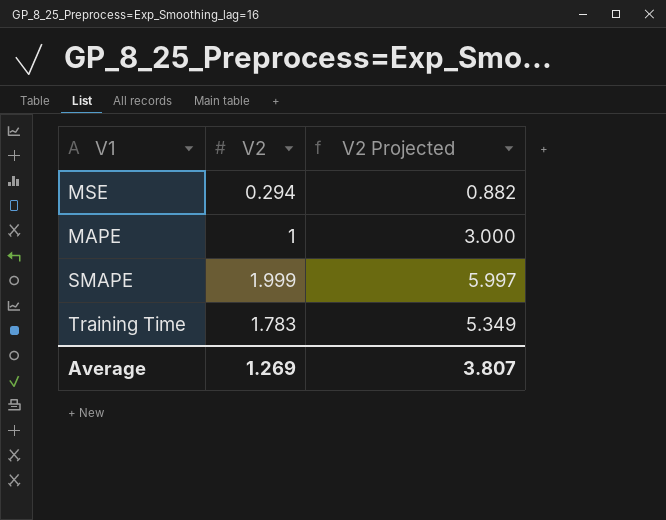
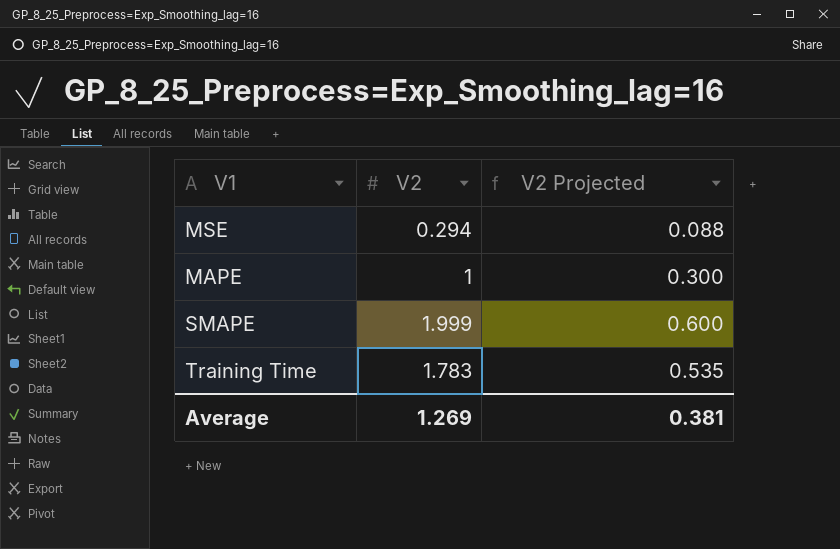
column V2 Projected | formula: [V2] * 3 -> [V2] * 0.3
Average | V2 Projected: 3.807 -> 0.381

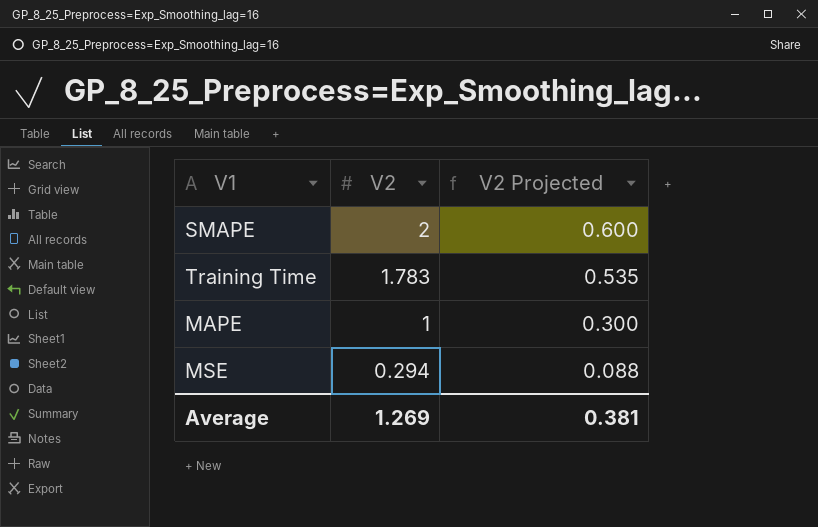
row order: none -> V2 descending
SMAPE | V2: 1.999 -> 2

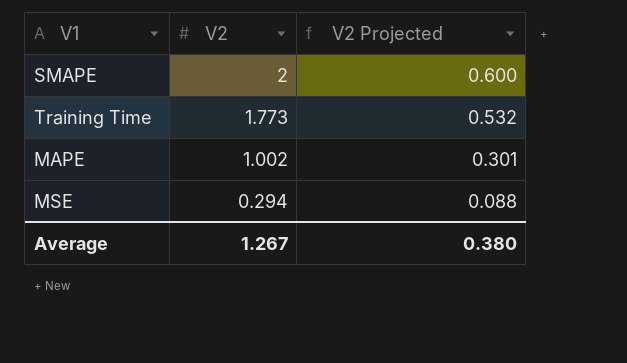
Training Time | V2: 1.783 -> 1.773
Training Time | V2 Projected: 0.535 -> 0.532
MAPE | V2: 1 -> 1.002
MAPE | V2 Projected: 0.300 -> 0.301
Average | V2: 1.269 -> 1.267
Average | V2 Projected: 0.381 -> 0.380

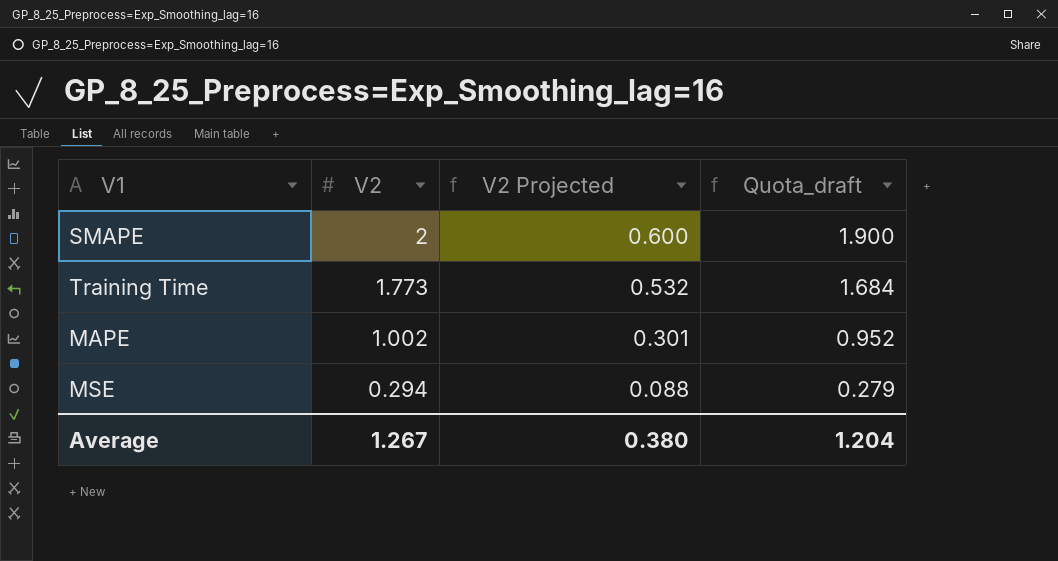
column Quota_draft | formula: none -> [V2] * 0.95

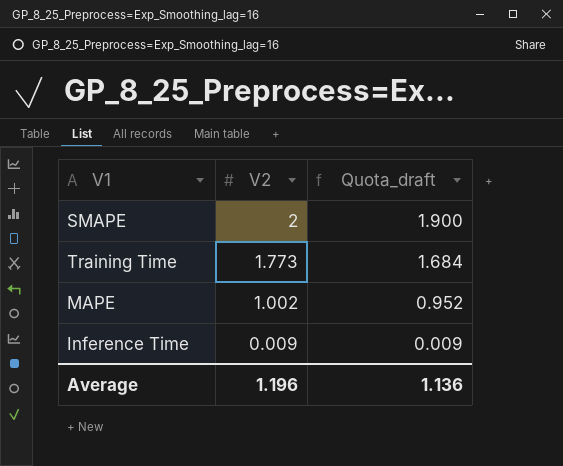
column V2 Projected | formula: [V2] * 0.3 -> none
row MSE: 0.294 | 0.088 | 0.279 -> none
row Inference Time: none -> 0.009 | 0.009
Average | V2: 1.267 -> 1.196
Average | Quota_draft: 1.204 -> 1.136

